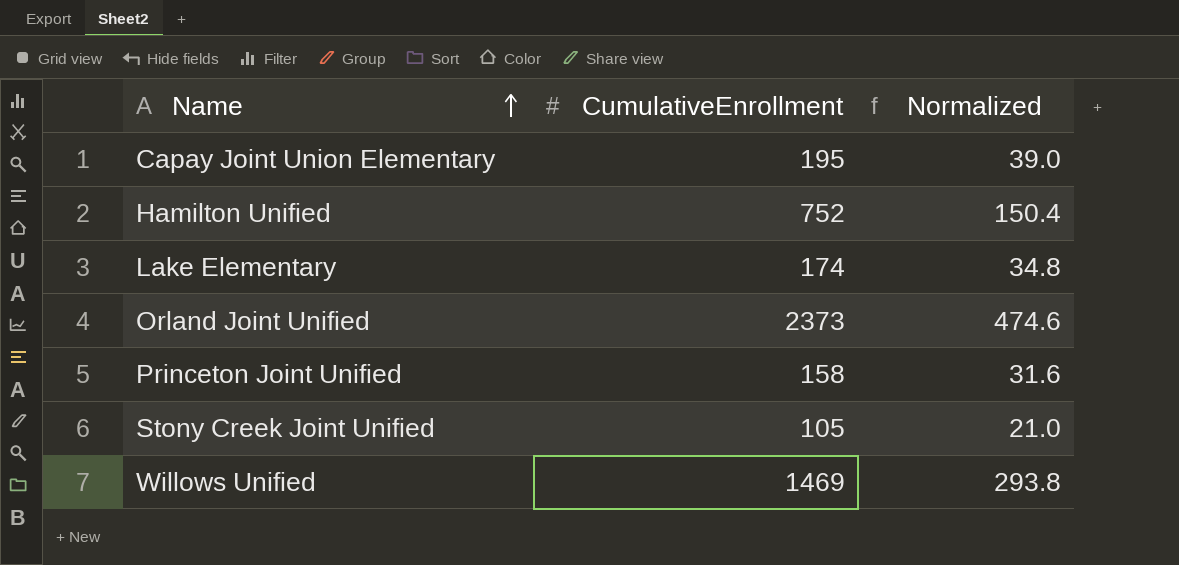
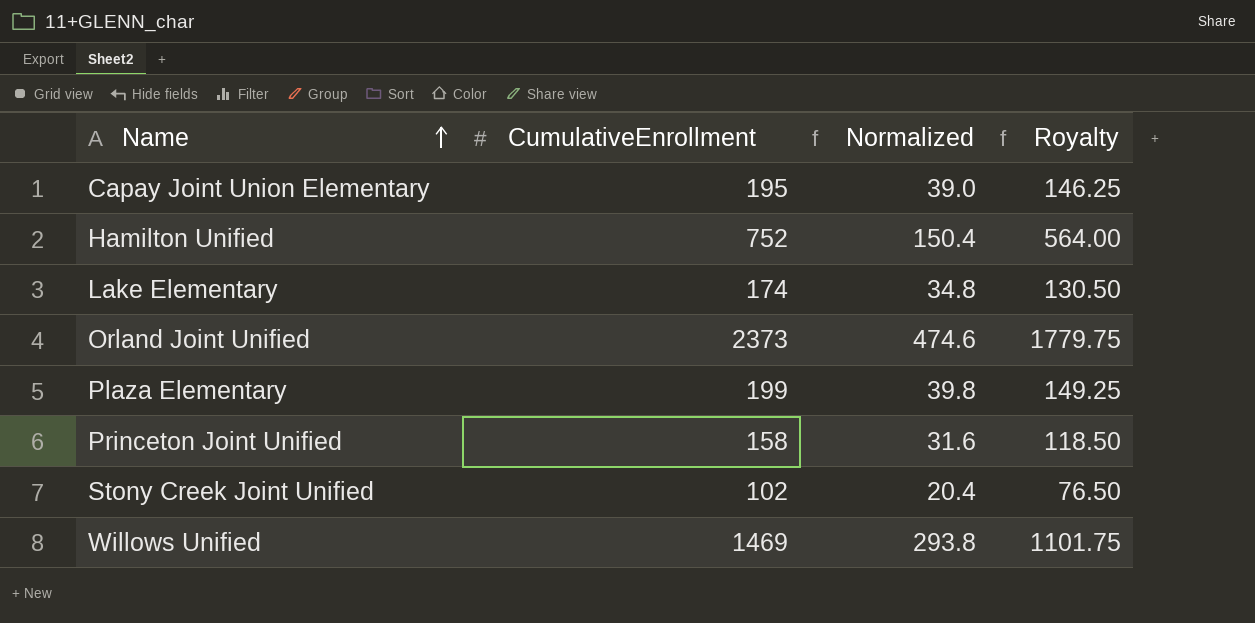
column Royalty | formula: none -> [CumulativeEnrollment] * 0.75
row Plaza Elementary: none -> 199 | 39.8 | 149.25
Stony Creek Joint Unified | CumulativeEnrollment: 105 -> 102
Stony Creek Joint Unified | Normalized: 21.0 -> 20.4

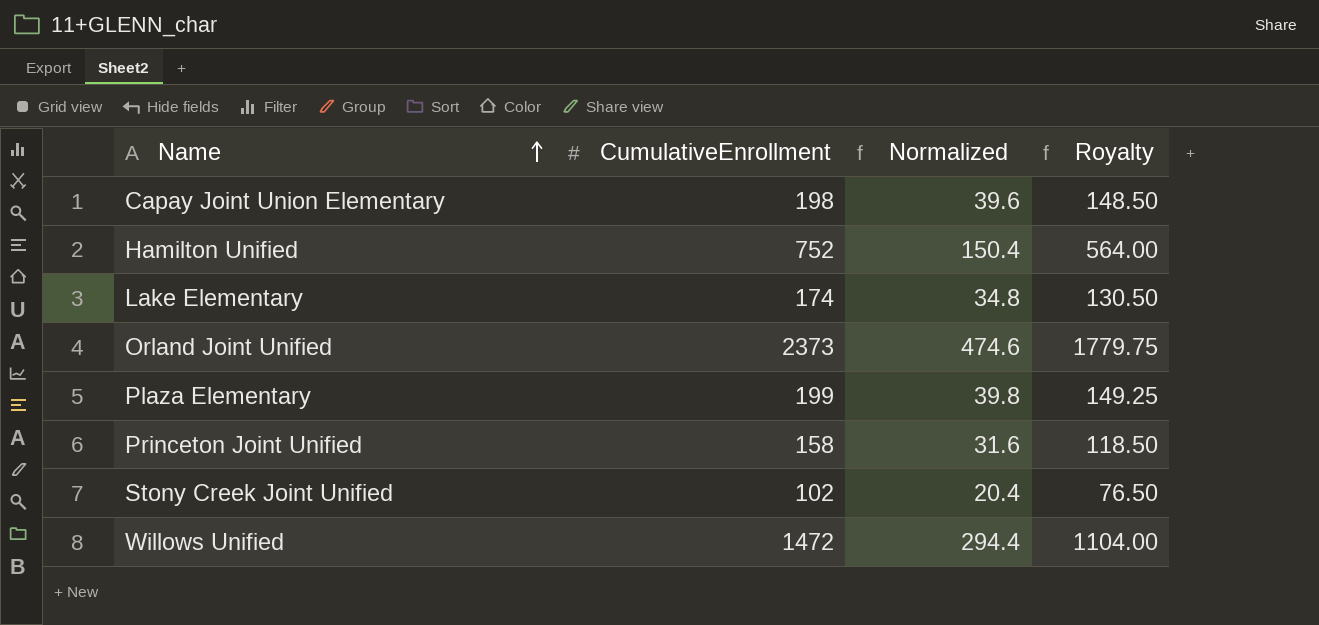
Capay Joint Union Elementary | CumulativeEnrollment: 195 -> 198
Capay Joint Union Elementary | Normalized: 39.0 -> 39.6
Capay Joint Union Elementary | Royalty: 146.25 -> 148.50
Willows Unified | CumulativeEnrollment: 1469 -> 1472
Willows Unified | Normalized: 293.8 -> 294.4
Willows Unified | Royalty: 1101.75 -> 1104.00

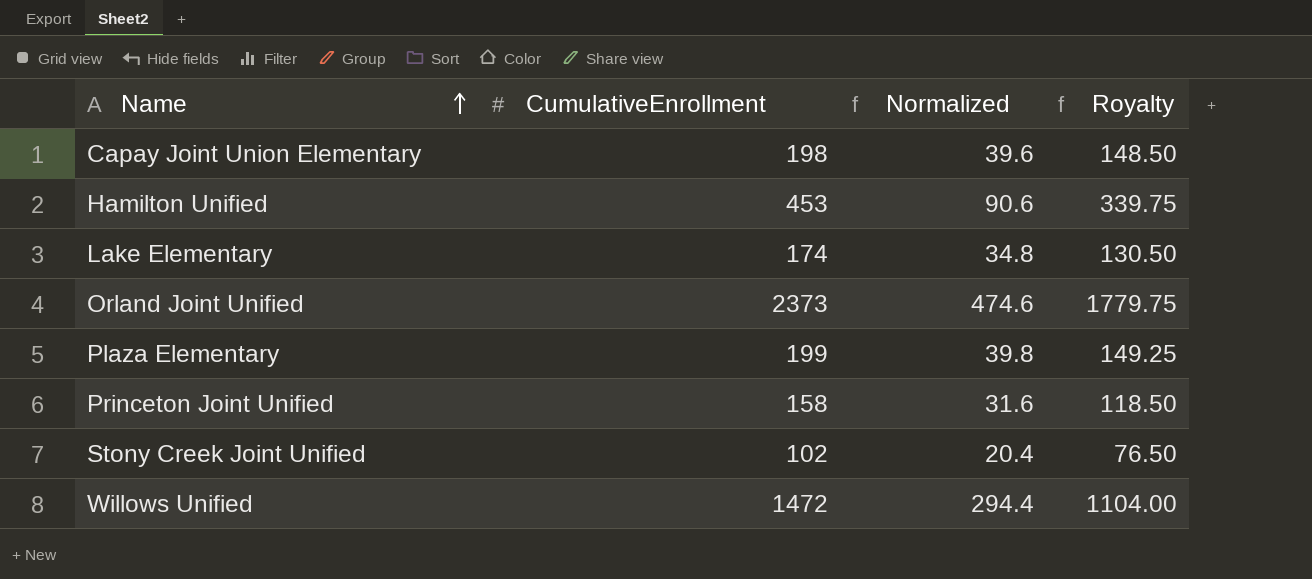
Hamilton Unified | CumulativeEnrollment: 752 -> 453
Hamilton Unified | Normalized: 150.4 -> 90.6
Hamilton Unified | Royalty: 564.00 -> 339.75

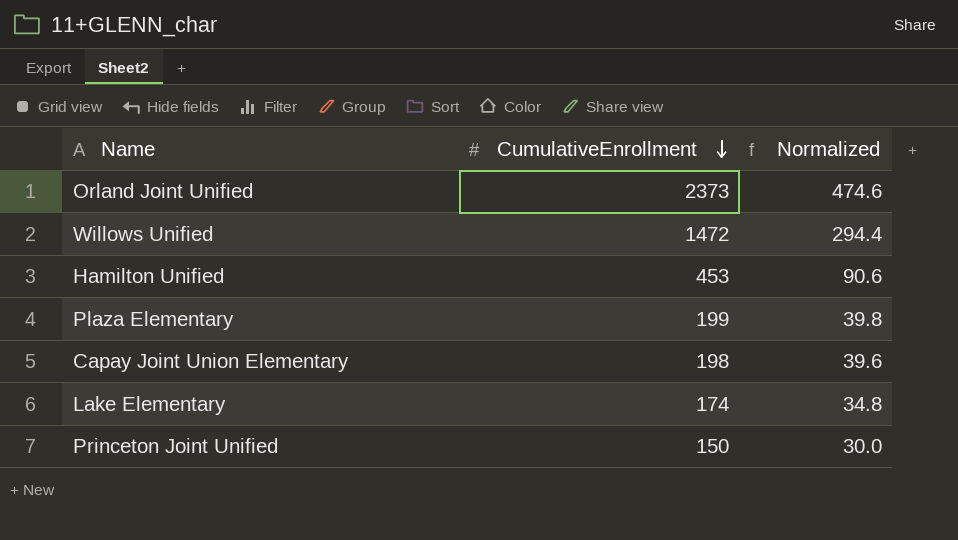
row order: Name ascending -> CumulativeEnrollment descending
column Royalty | formula: [CumulativeEnrollment] * 0.75 -> none
row Stony Creek Joint Unified: 102 | 20.4 | 76.50 -> none
Princeton Joint Unified | CumulativeEnrollment: 158 -> 150
Princeton Joint Unified | Normalized: 31.6 -> 30.0

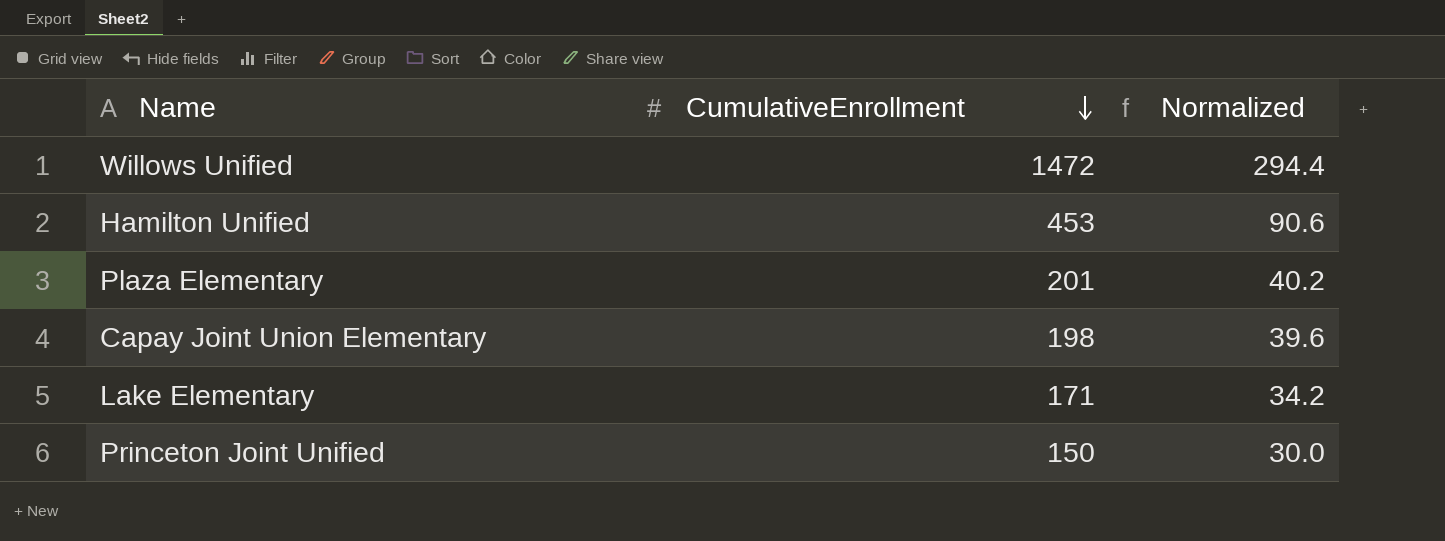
row Orland Joint Unified: 2373 | 474.6 -> none
Plaza Elementary | CumulativeEnrollment: 199 -> 201
Plaza Elementary | Normalized: 39.8 -> 40.2
Lake Elementary | CumulativeEnrollment: 174 -> 171
Lake Elementary | Normalized: 34.8 -> 34.2

